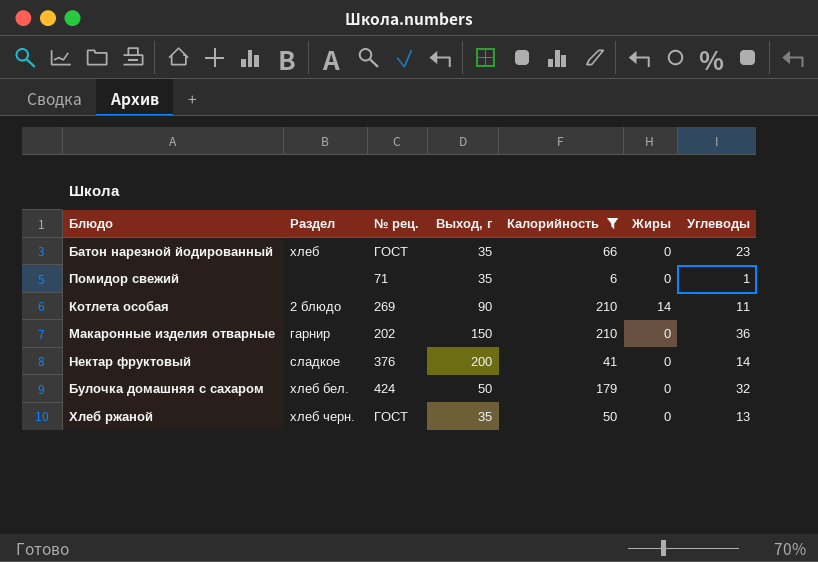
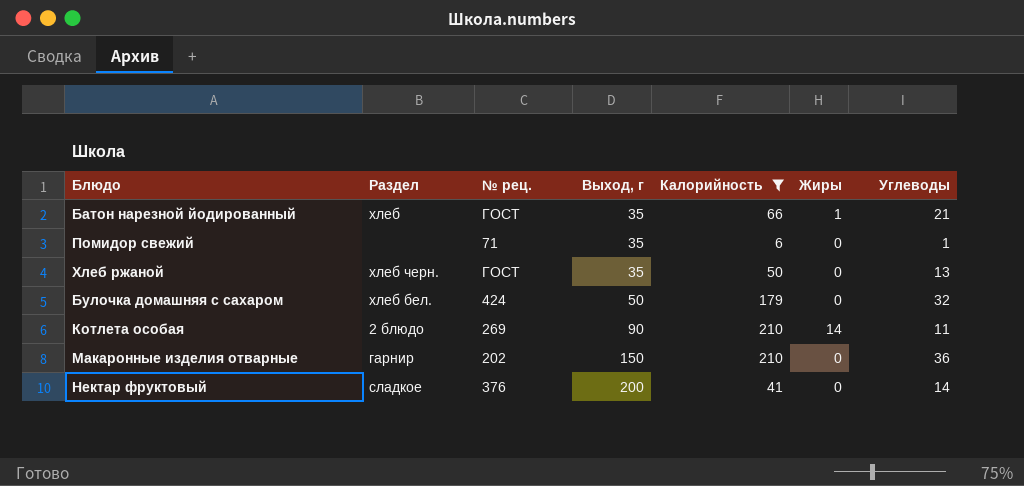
row order: none -> Выход, г ascending
Батон нарезной йодированный | Жиры: 0 -> 1
Батон нарезной йодированный | Углеводы: 23 -> 21

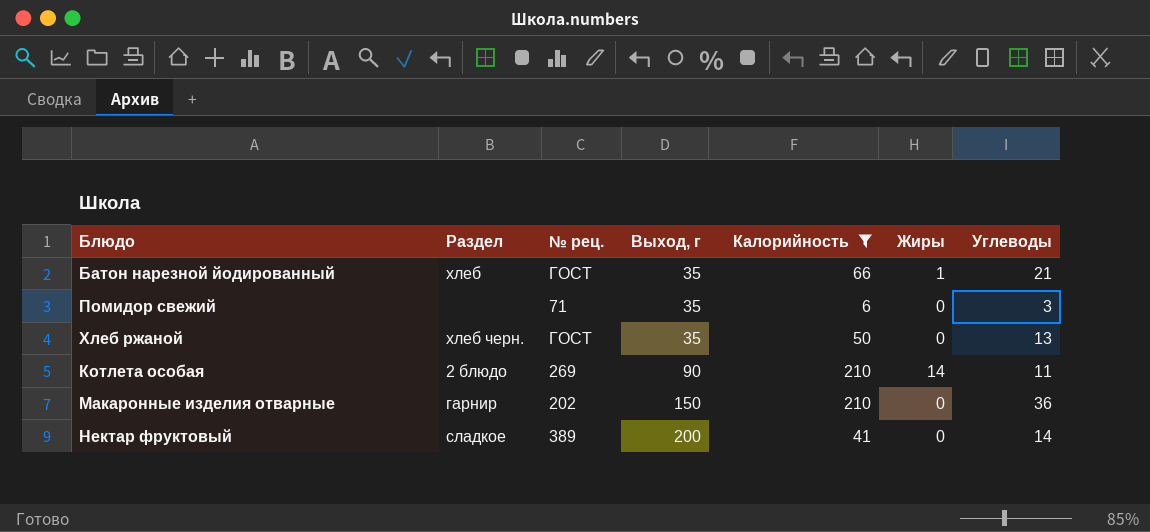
row Булочка домашняя с сахаром: хлеб бел. | 424 | 50 | 179 | 0 | 32 -> none
Помидор свежий | Углеводы: 1 -> 3
Нектар фруктовый | № рец.: 376 -> 389

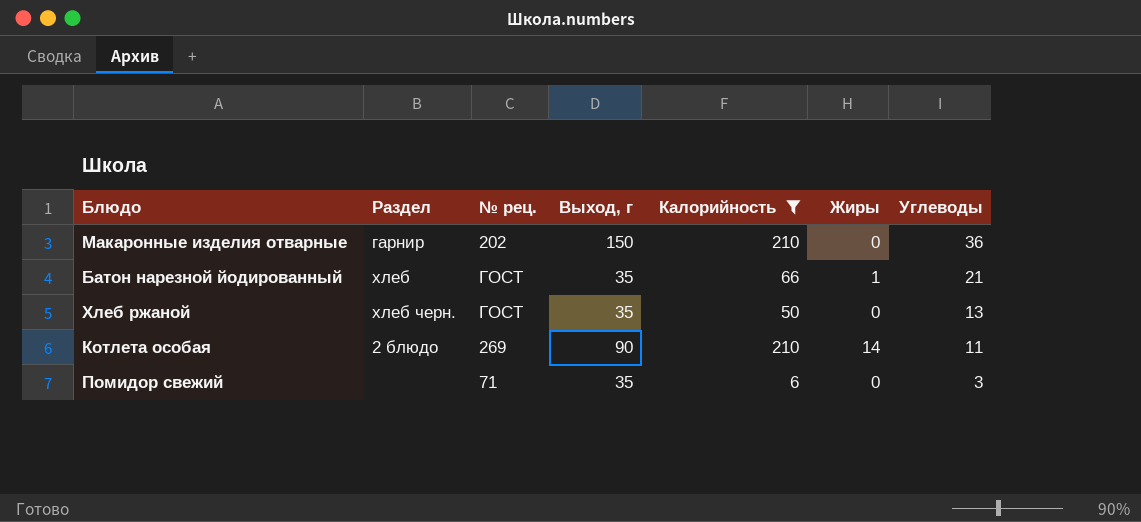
row order: Выход, г ascending -> Углеводы descending
row Нектар фруктовый: сладкое | 389 | 200 | 41 | 0 | 14 -> none

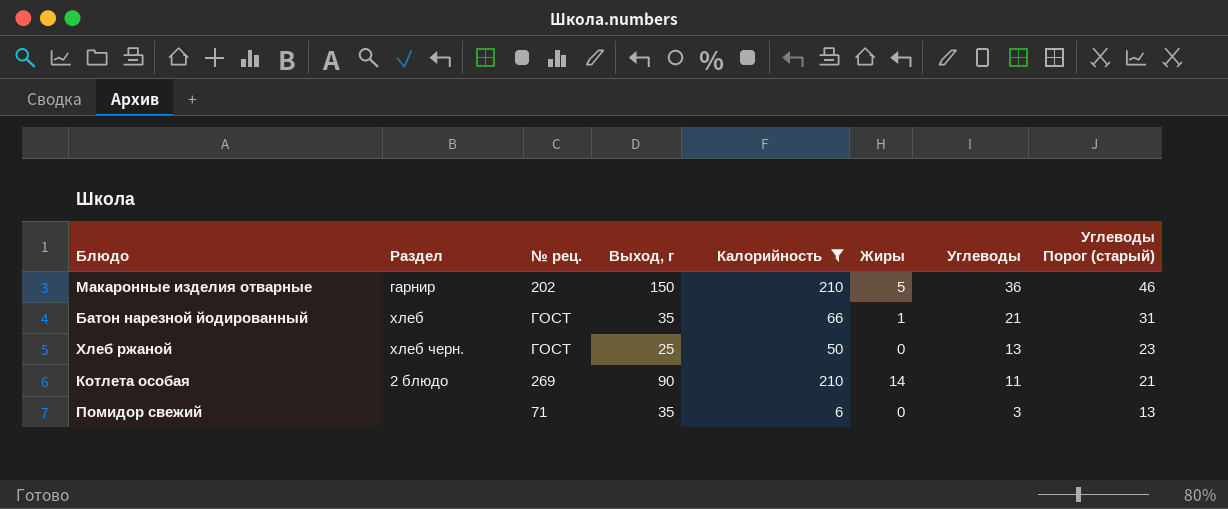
column Углеводы Порог (старый) | formula: none -> [Углеводы] + 10
Макаронные изделия отварные | Жиры: 0 -> 5
Хлеб ржаной | Выход, г: 35 -> 25

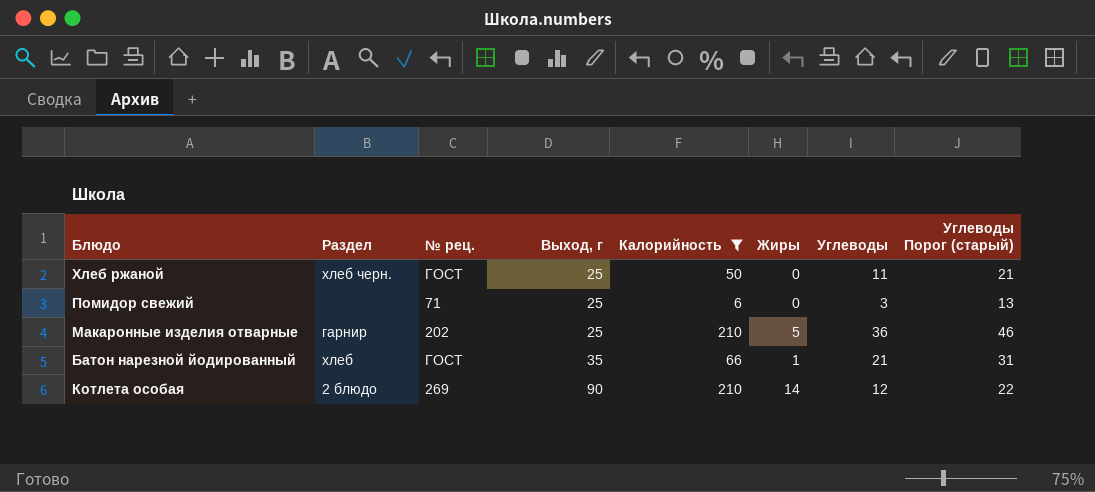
row order: Углеводы descending -> Выход, г ascending
Хлеб ржаной | Углеводы: 13 -> 11
Хлеб ржаной | Углеводы Порог (старый): 23 -> 21
Помидор свежий | Выход, г: 35 -> 25
Макаронные изделия отварные | Выход, г: 150 -> 25
Котлета особая | Углеводы: 11 -> 12
Котлета особая | Углеводы Порог (старый): 21 -> 22

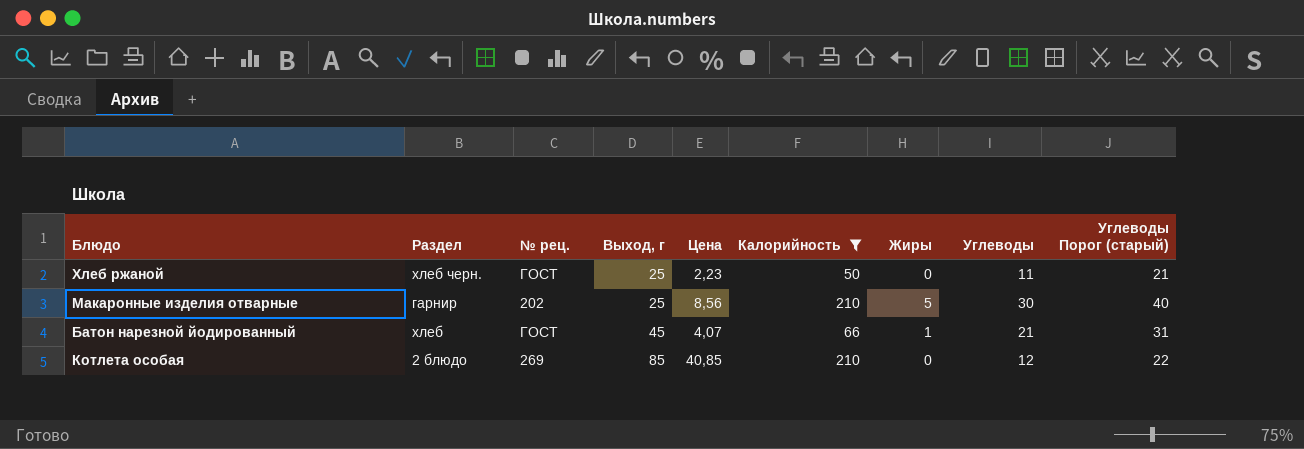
column Цена | position: none -> 5
row Помидор свежий: none | 71 | 25 | 6 | 0 | 3 | 13 -> none
Макаронные изделия отварные | Углеводы: 36 -> 30
Макаронные изделия отварные | Углеводы Порог (старый): 46 -> 40
Батон нарезной йодированный | Выход, г: 35 -> 45
Котлета особая | Выход, г: 90 -> 85
Котлета особая | Жиры: 14 -> 0

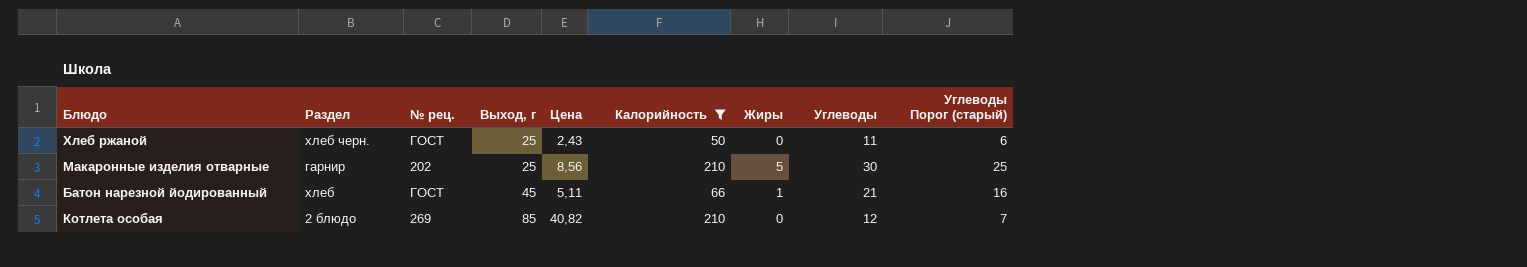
column Углеводы Порог (старый) | formula: [Углеводы] + 10 -> [Углеводы] - 5
Хлеб ржаной | Цена: 2,23 -> 2,43
Батон нарезной йодированный | Цена: 4,07 -> 5,11
Котлета особая | Цена: 40,85 -> 40,82

